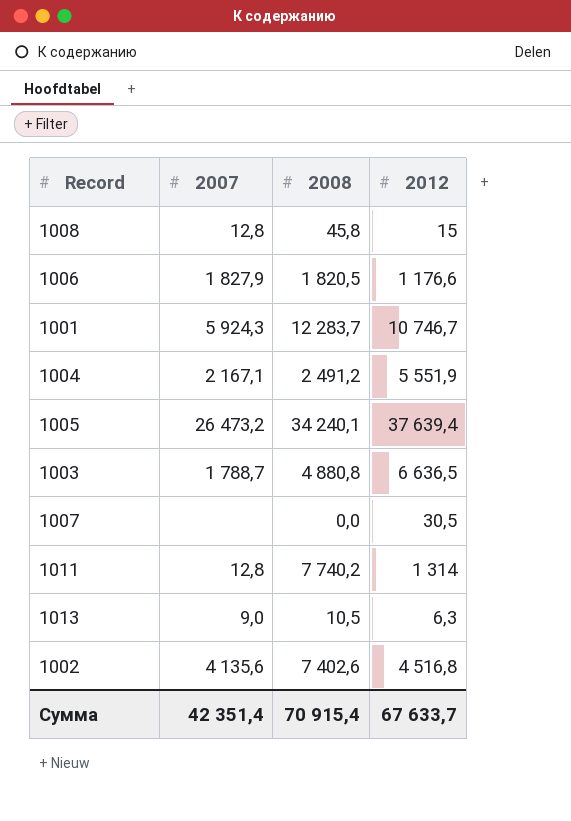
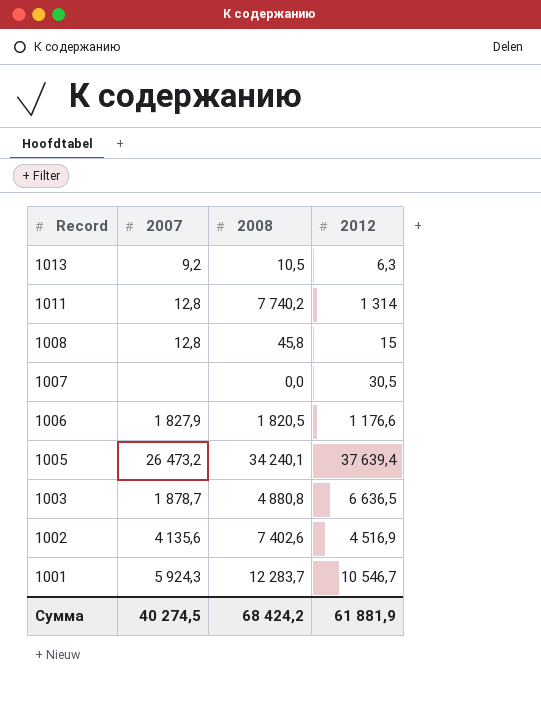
row order: none -> Record descending
row 1004: 2 167,1 | 2 491,2 | 5 551,9 -> none
1013 | 2007: 9,0 -> 9,2
1003 | 2007: 1 788,7 -> 1 878,7
1002 | 2012: 4 516,8 -> 4 516,9
1001 | 2012: 10 746,7 -> 10 546,7
Сумма | 2007: 42 351,4 -> 40 274,5
Сумма | 2008: 70 915,4 -> 68 424,2
Сумма | 2012: 67 633,7 -> 61 881,9

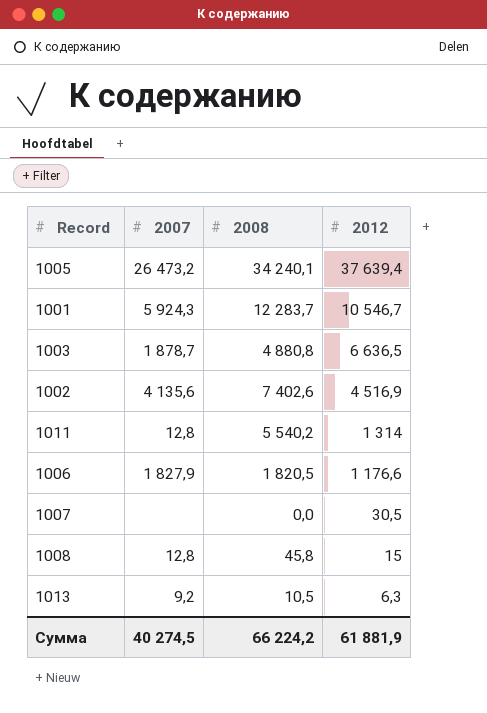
row order: Record descending -> 2012 descending
1011 | 2008: 7 740,2 -> 5 540,2
Сумма | 2008: 68 424,2 -> 66 224,2

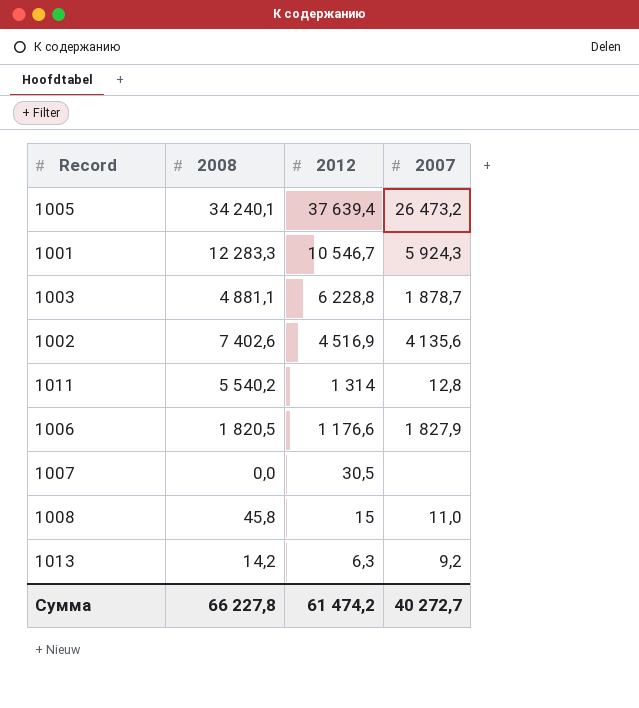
column 2007 | position: 2 -> 4
1001 | 2008: 12 283,7 -> 12 283,3
1003 | 2008: 4 880,8 -> 4 881,1
1003 | 2012: 6 636,5 -> 6 228,8
1008 | 2007: 12,8 -> 11,0
1013 | 2008: 10,5 -> 14,2
Сумма | 2008: 66 224,2 -> 66 227,8
Сумма | 2012: 61 881,9 -> 61 474,2
Сумма | 2007: 40 274,5 -> 40 272,7

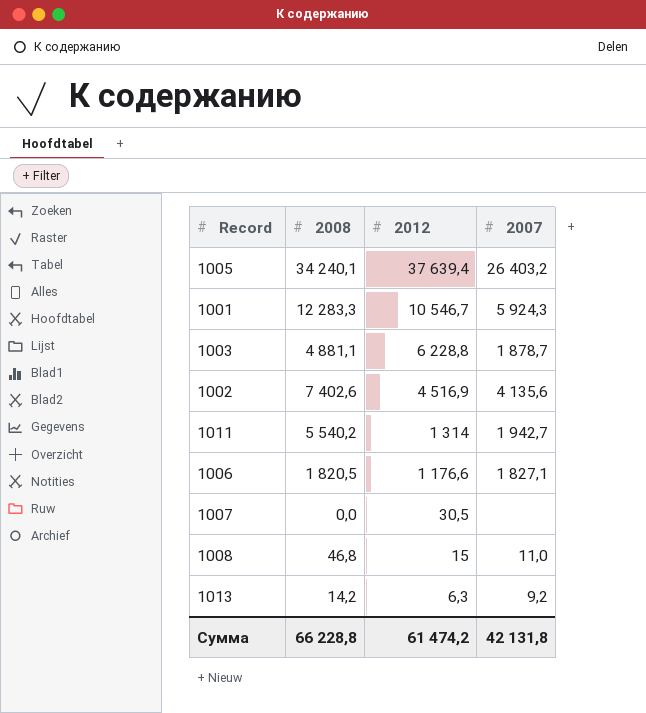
1005 | 2007: 26 473,2 -> 26 403,2
1011 | 2007: 12,8 -> 1 942,7
1006 | 2007: 1 827,9 -> 1 827,1
1008 | 2008: 45,8 -> 46,8
Сумма | 2008: 66 227,8 -> 66 228,8
Сумма | 2007: 40 272,7 -> 42 131,8

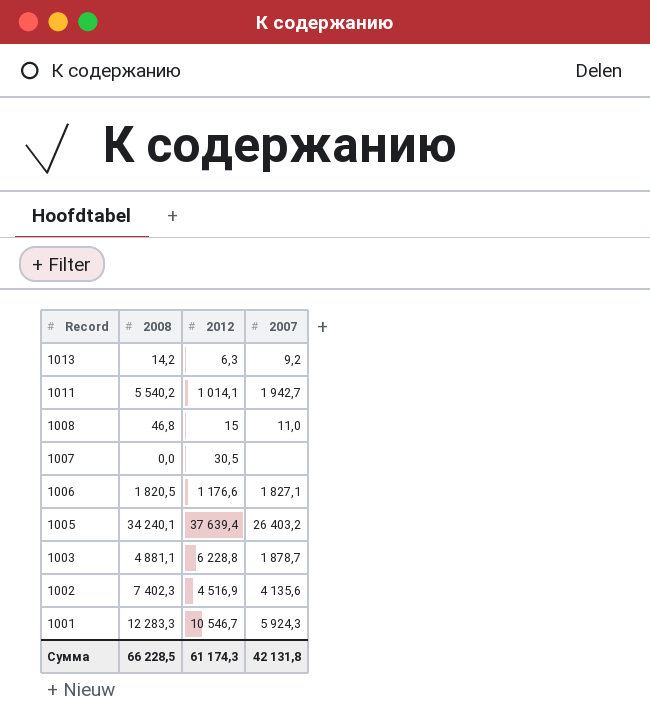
row order: 2012 descending -> Record descending
1011 | 2012: 1 314 -> 1 014,1
1002 | 2008: 7 402,6 -> 7 402,3
Сумма | 2008: 66 228,8 -> 66 228,5
Сумма | 2012: 61 474,2 -> 61 174,3

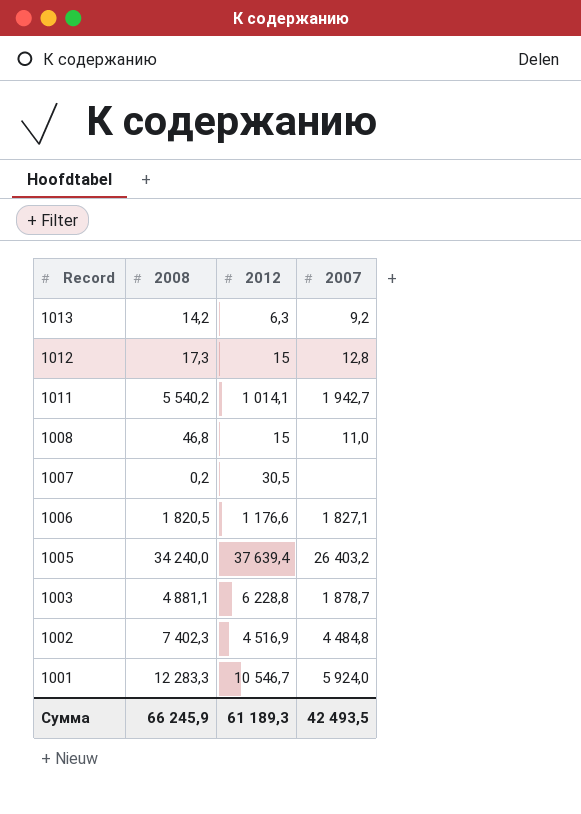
row 1012: none -> 17,3 | 15 | 12,8
1007 | 2008: 0,0 -> 0,2
1005 | 2008: 34 240,1 -> 34 240,0
1002 | 2007: 4 135,6 -> 4 484,8
1001 | 2007: 5 924,3 -> 5 924,0
Сумма | 2008: 66 228,5 -> 66 245,9
Сумма | 2012: 61 174,3 -> 61 189,3
Сумма | 2007: 42 131,8 -> 42 493,5

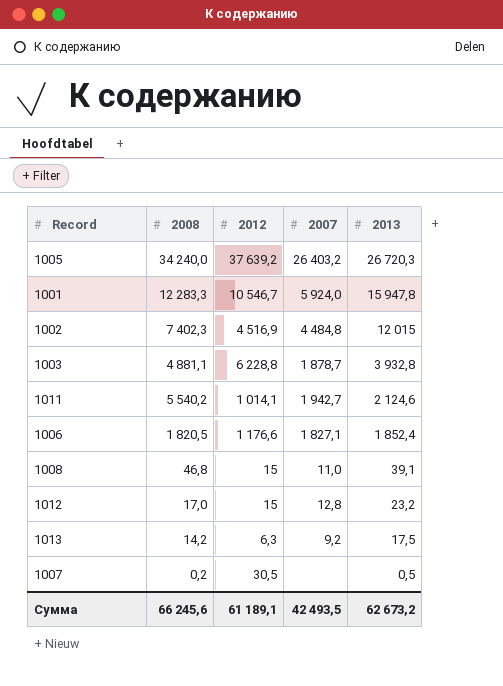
row order: Record descending -> 2013 descending
column 2013 | position: none -> 5
1005 | 2012: 37 639,4 -> 37 639,2
1012 | 2008: 17,3 -> 17,0
Сумма | 2008: 66 245,9 -> 66 245,6
Сумма | 2012: 61 189,3 -> 61 189,1

